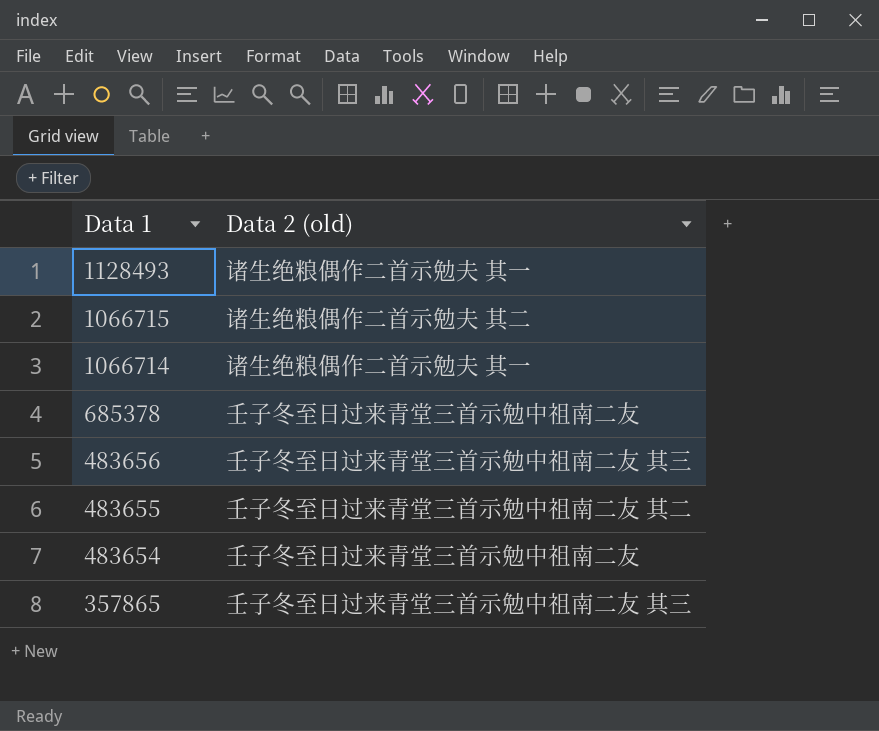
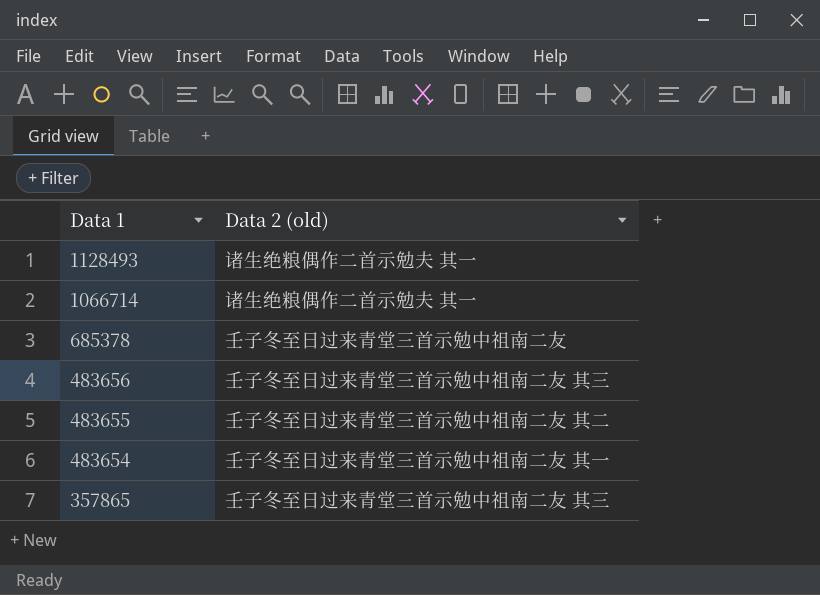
row 1066715: 诸生绝粮偶作二首示勉夫 其二 -> none
483654 | Data 2 (old): 壬子冬至日过来青堂三首示勉中祖南二友 -> 壬子冬至日过来青堂三首示勉中祖南二友 其一

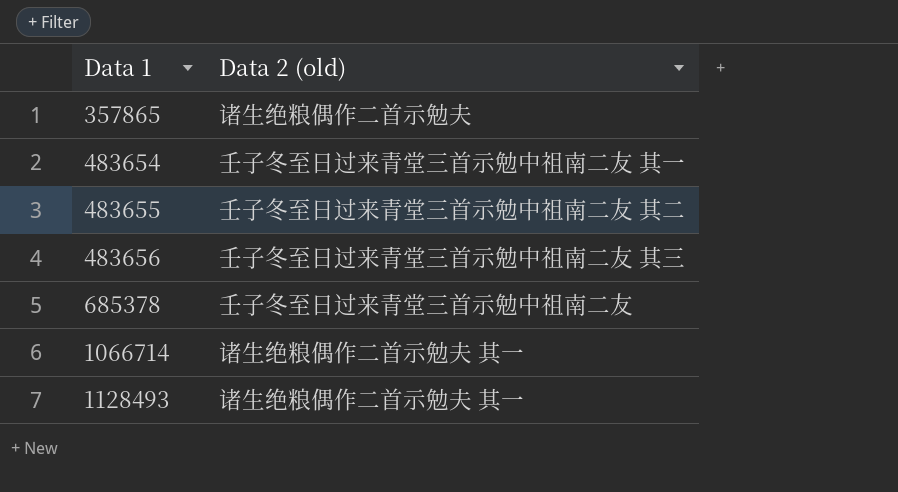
row order: Data 1 descending -> Data 1 ascending
357865 | Data 2 (old): 壬子冬至日过来青堂三首示勉中祖南二友 其三 -> 诸生绝粮偶作二首示勉夫

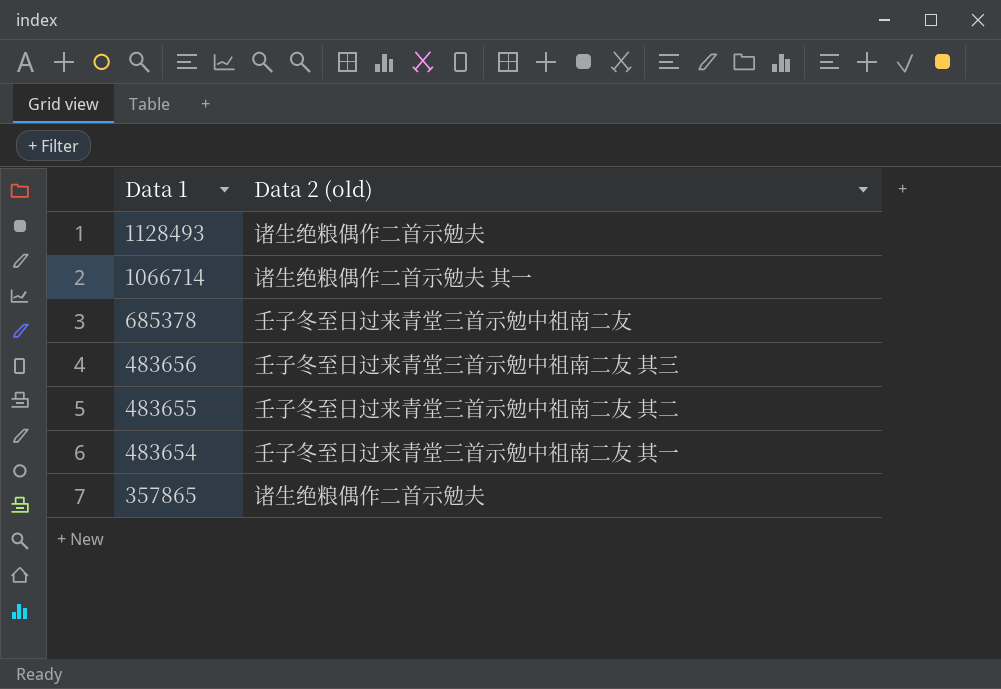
row order: Data 1 ascending -> Data 1 descending
1128493 | Data 2 (old): 诸生绝粮偶作二首示勉夫 其一 -> 诸生绝粮偶作二首示勉夫

